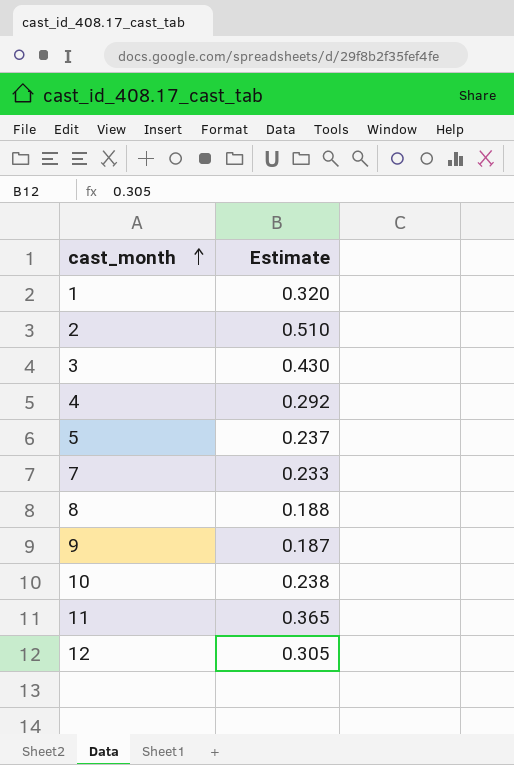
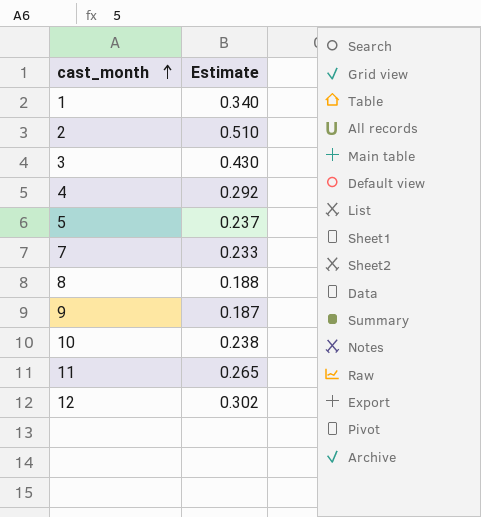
1 | Estimate: 0.320 -> 0.340
11 | Estimate: 0.365 -> 0.265
12 | Estimate: 0.305 -> 0.302

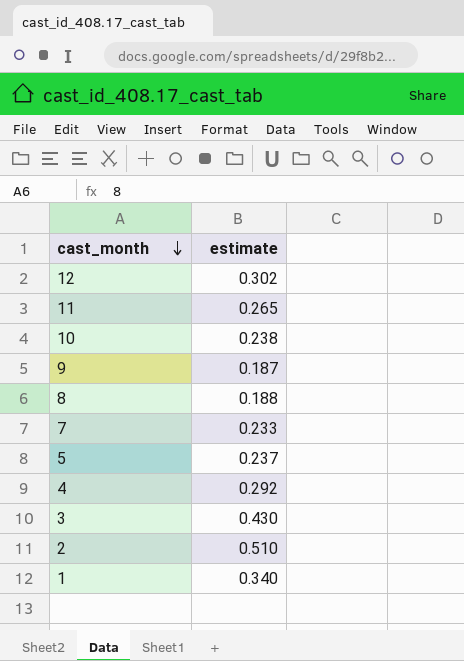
row order: cast_month ascending -> cast_month descending
column name: Estimate -> estimate

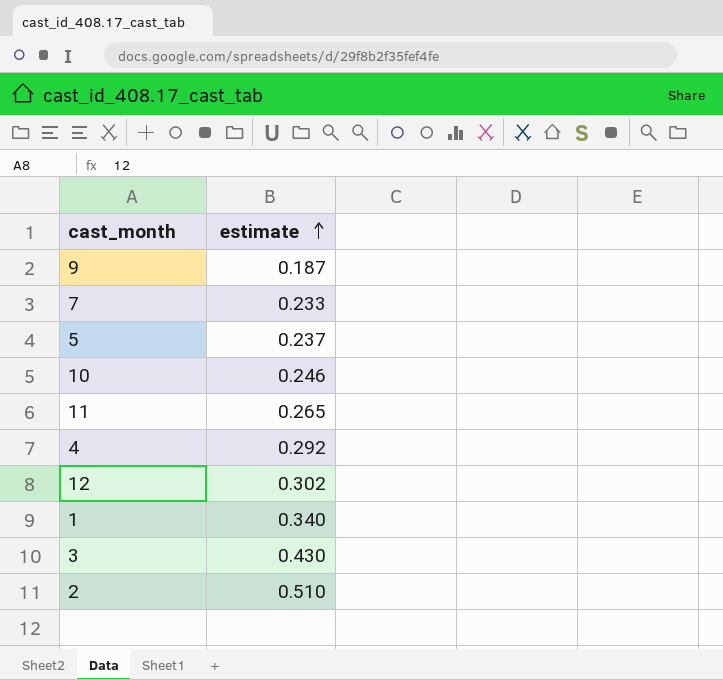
row order: cast_month descending -> estimate ascending
row 8: 0.188 -> none
10 | estimate: 0.238 -> 0.246

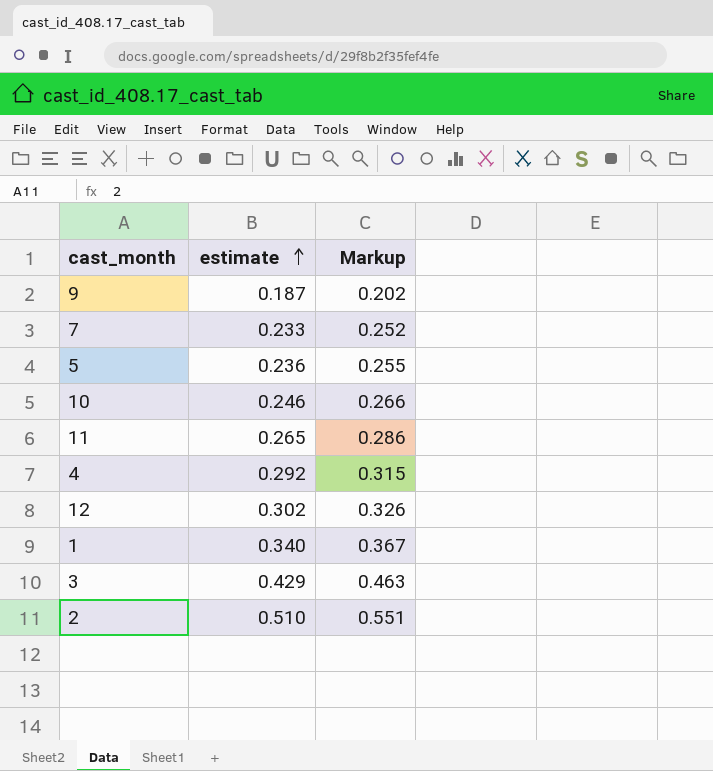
column Markup | formula: none -> [estimate] * 1.08
5 | estimate: 0.237 -> 0.236
3 | estimate: 0.430 -> 0.429

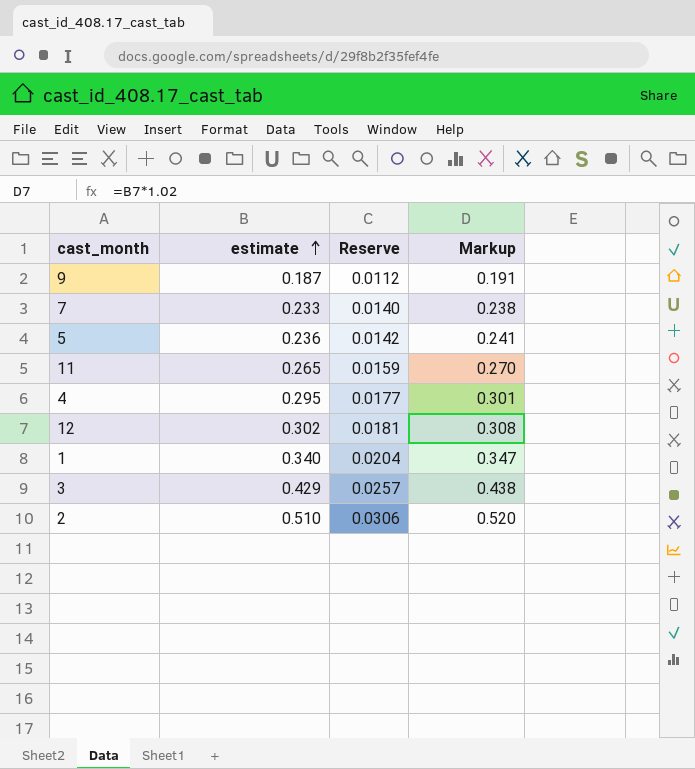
column Reserve | formula: none -> [estimate] * 0.06
column Markup | formula: [estimate] * 1.08 -> [estimate] * 1.02
row 10: 0.246 | 0.266 -> none
4 | estimate: 0.292 -> 0.295

